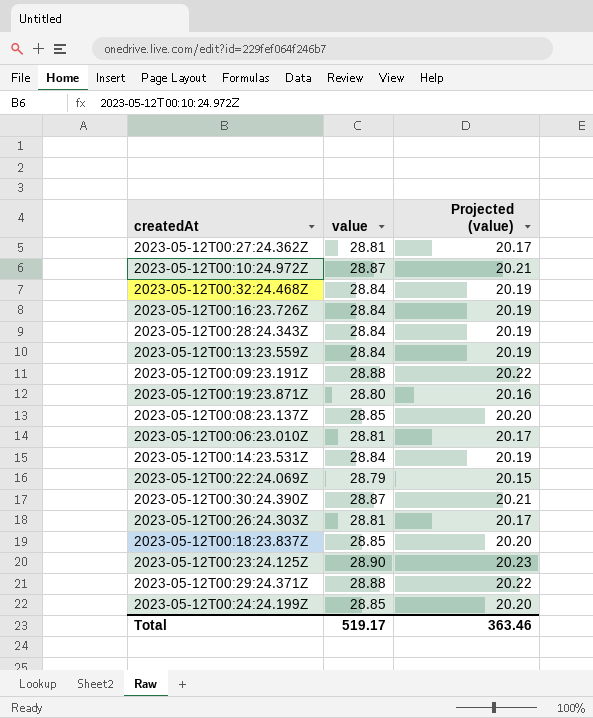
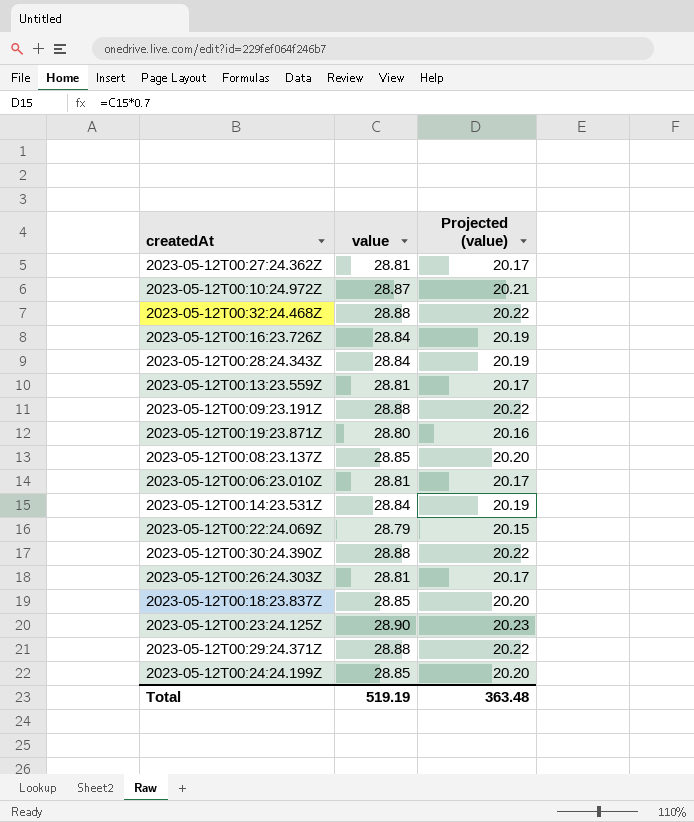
2023-05-12T00:32:24.468Z | value: 28.84 -> 28.88
2023-05-12T00:32:24.468Z | Projected (value): 20.19 -> 20.22
2023-05-12T00:13:23.559Z | value: 28.84 -> 28.81
2023-05-12T00:13:23.559Z | Projected (value): 20.19 -> 20.17
2023-05-12T00:30:24.390Z | value: 28.87 -> 28.88
2023-05-12T00:30:24.390Z | Projected (value): 20.21 -> 20.22
Total | value: 519.17 -> 519.19
Total | Projected (value): 363.46 -> 363.48

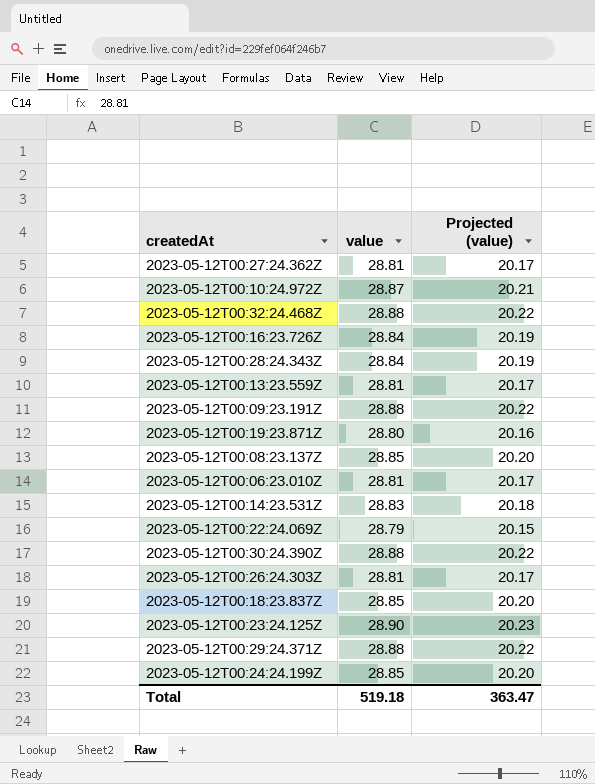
2023-05-12T00:14:23.531Z | value: 28.84 -> 28.83
2023-05-12T00:14:23.531Z | Projected (value): 20.19 -> 20.18
Total | value: 519.19 -> 519.18
Total | Projected (value): 363.48 -> 363.47

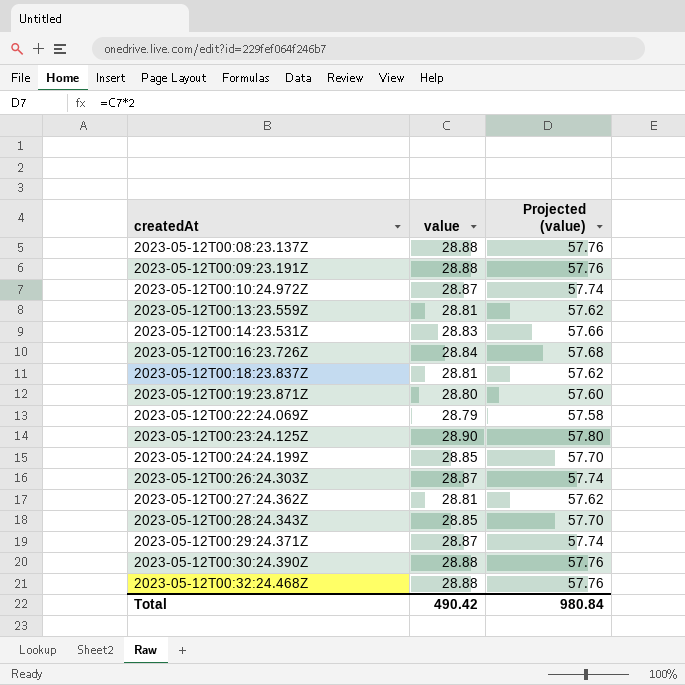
row order: none -> createdAt ascending
column Projected (value) | formula: [value] * 0.7 -> [value] * 2
row 2023-05-12T00:06:23.010Z: 28.81 | 20.17 -> none
2023-05-12T00:08:23.137Z | value: 28.85 -> 28.88
2023-05-12T00:18:23.837Z | value: 28.85 -> 28.81
2023-05-12T00:26:24.303Z | value: 28.81 -> 28.87
2023-05-12T00:28:24.343Z | value: 28.84 -> 28.85
2023-05-12T00:29:24.371Z | value: 28.88 -> 28.87
Total | value: 519.18 -> 490.42
Total | Projected (value): 363.47 -> 980.84

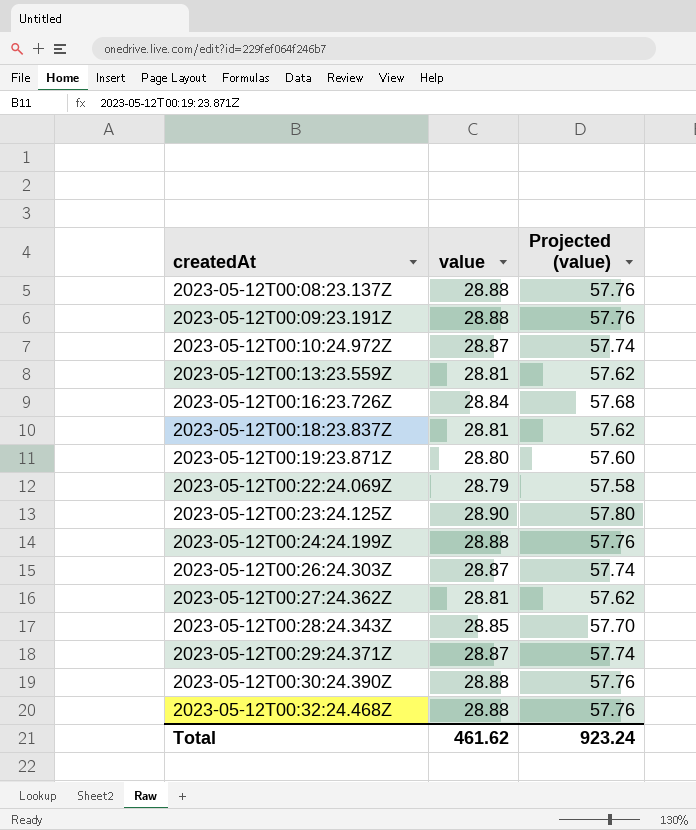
row 2023-05-12T00:14:23.531Z: 28.83 | 57.66 -> none
2023-05-12T00:24:24.199Z | value: 28.85 -> 28.88
2023-05-12T00:24:24.199Z | Projected (value): 57.70 -> 57.76
Total | value: 490.42 -> 461.62
Total | Projected (value): 980.84 -> 923.24

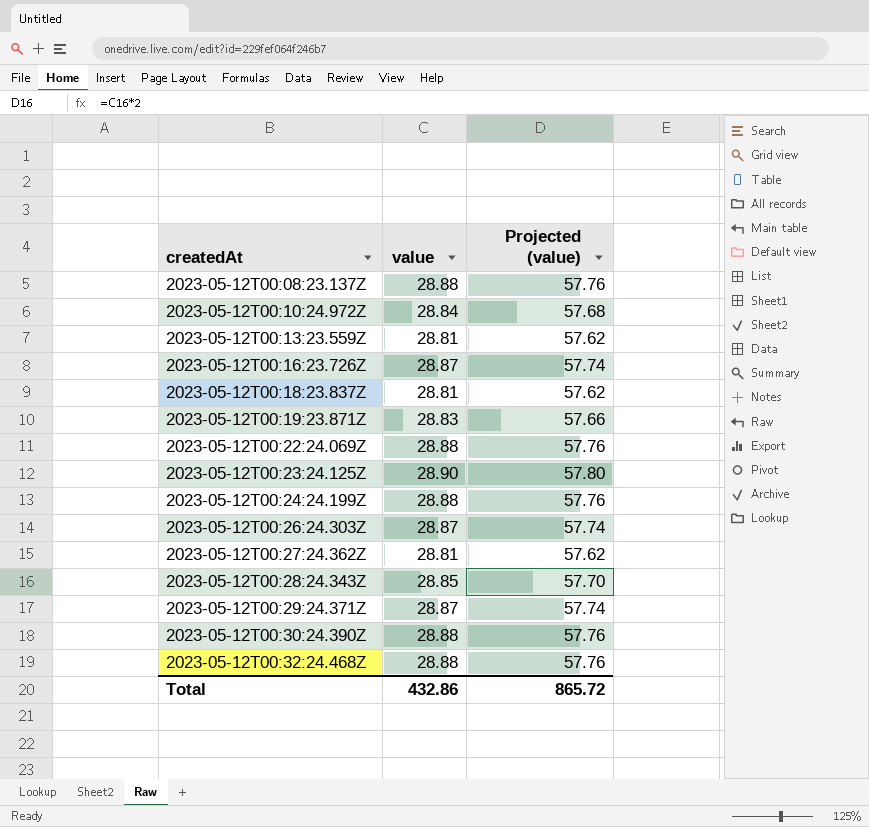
row 2023-05-12T00:09:23.191Z: 28.88 | 57.76 -> none
2023-05-12T00:10:24.972Z | value: 28.87 -> 28.84
2023-05-12T00:10:24.972Z | Projected (value): 57.74 -> 57.68
2023-05-12T00:16:23.726Z | value: 28.84 -> 28.87
2023-05-12T00:16:23.726Z | Projected (value): 57.68 -> 57.74
2023-05-12T00:19:23.871Z | value: 28.80 -> 28.83
2023-05-12T00:19:23.871Z | Projected (value): 57.60 -> 57.66
2023-05-12T00:22:24.069Z | value: 28.79 -> 28.88
2023-05-12T00:22:24.069Z | Projected (value): 57.58 -> 57.76
Total | value: 461.62 -> 432.86
Total | Projected (value): 923.24 -> 865.72

